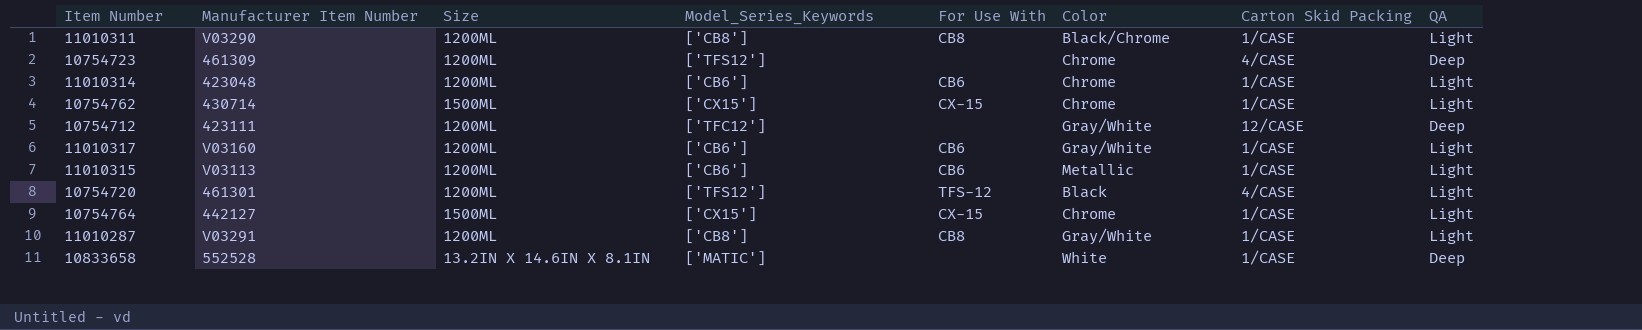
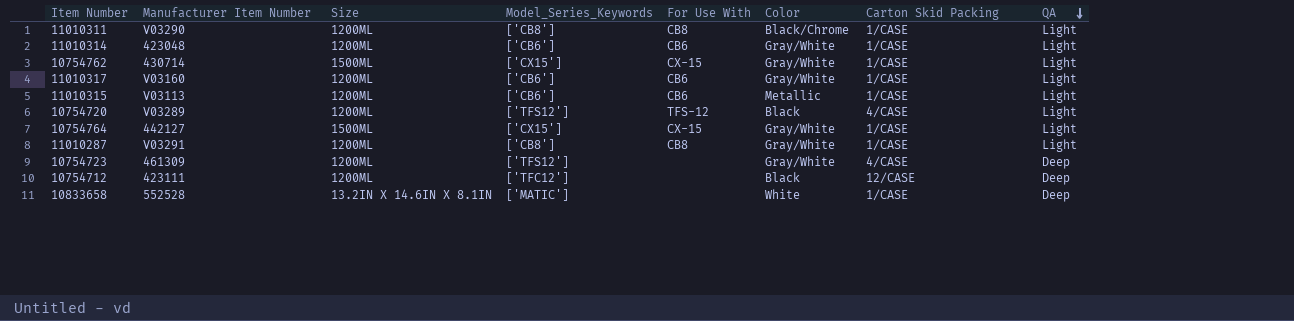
row order: none -> QA descending
11010314 | Color: Chrome -> Gray/White
10754762 | Color: Chrome -> Gray/White
10754720 | Manufacturer Item Number: 461301 -> V03289
10754764 | Color: Chrome -> Gray/White
10754723 | Color: Chrome -> Gray/White
10754712 | Color: Gray/White -> Black

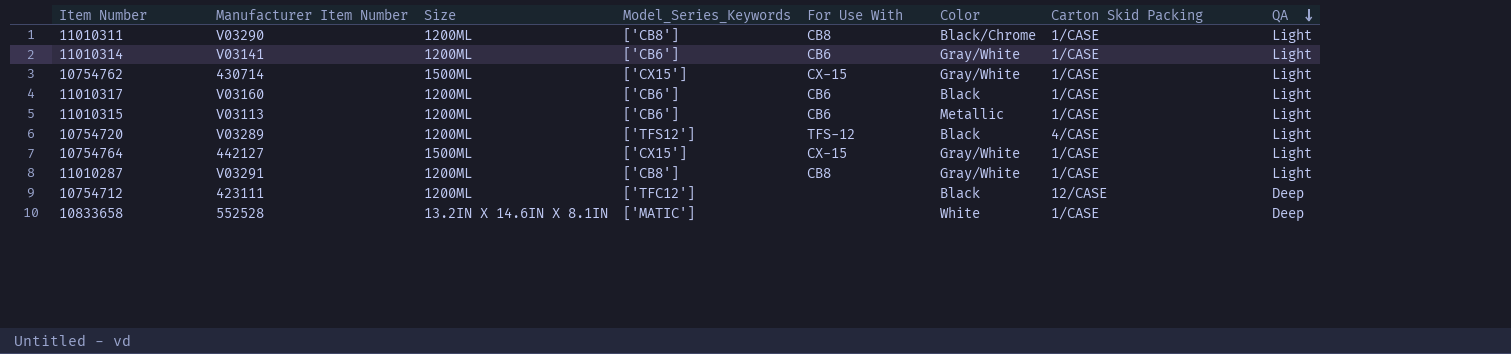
row 10754723: 461309 | 1200ML | ['TFS12'] | none | Gray/White | 4/CASE | Deep -> none
11010314 | Manufacturer Item Number: 423048 -> V03141
11010317 | Color: Gray/White -> Black

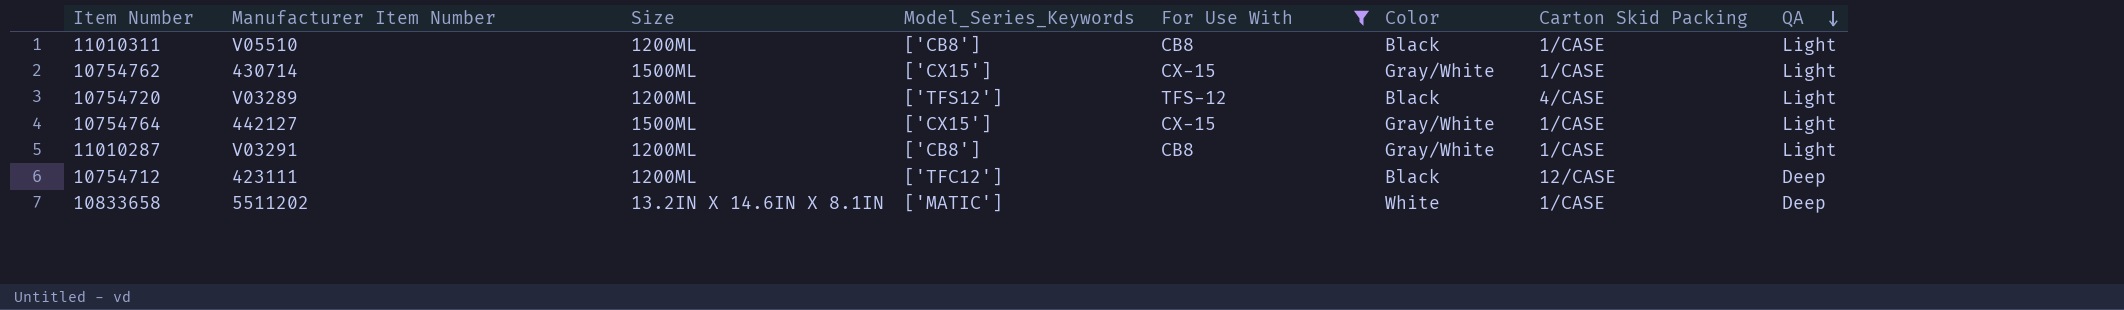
filter: none -> For Use With != CB6
11010311 | Manufacturer Item Number: V03290 -> V05510
11010311 | Color: Black/Chrome -> Black
10833658 | Manufacturer Item Number: 552528 -> 5511202

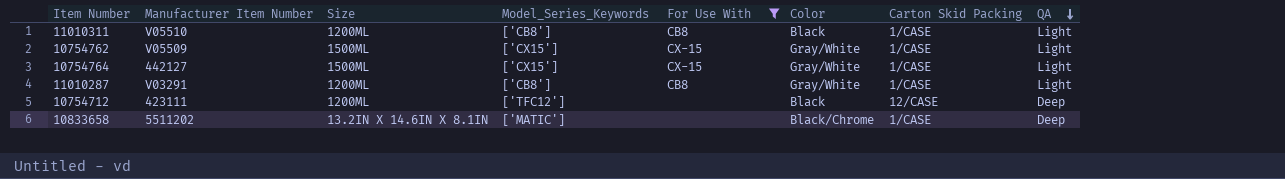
row 10754720: V03289 | 1200ML | ['TFS12'] | TFS-12 | Black | 4/CASE | Light -> none
10754762 | Manufacturer Item Number: 430714 -> V05509
10833658 | Color: White -> Black/Chrome

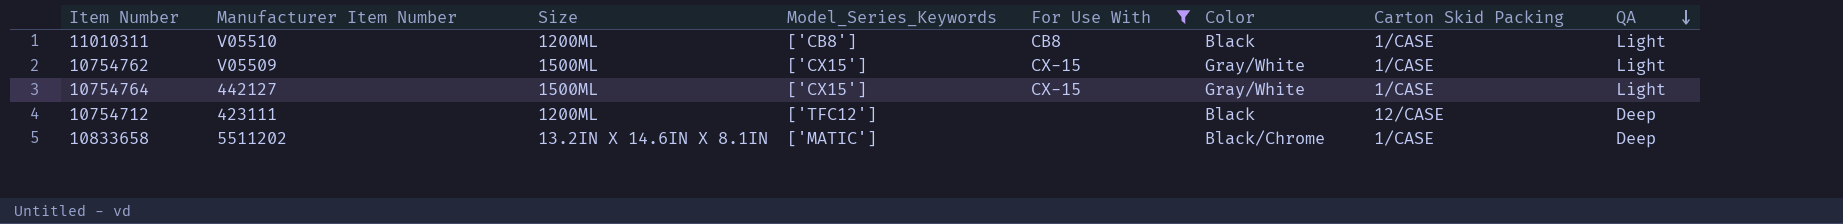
row 11010287: V03291 | 1200ML | ['CB8'] | CB8 | Gray/White | 1/CASE | Light -> none

